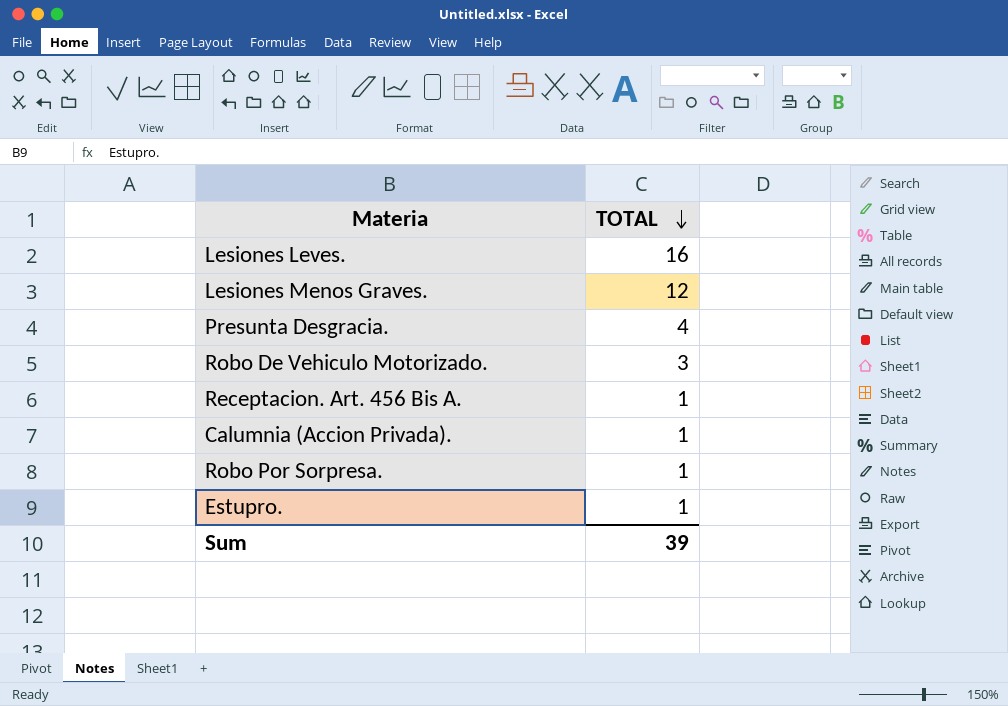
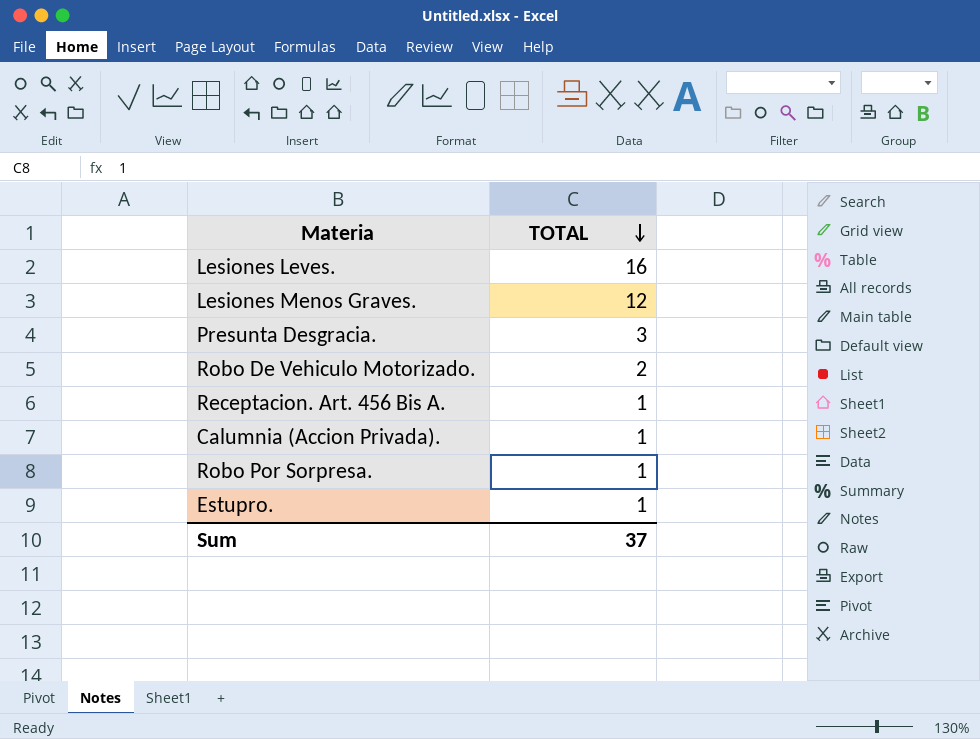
Presunta Desgracia. | TOTAL: 4 -> 3
Robo De Vehiculo Motorizado. | TOTAL: 3 -> 2
Sum | TOTAL: 39 -> 37

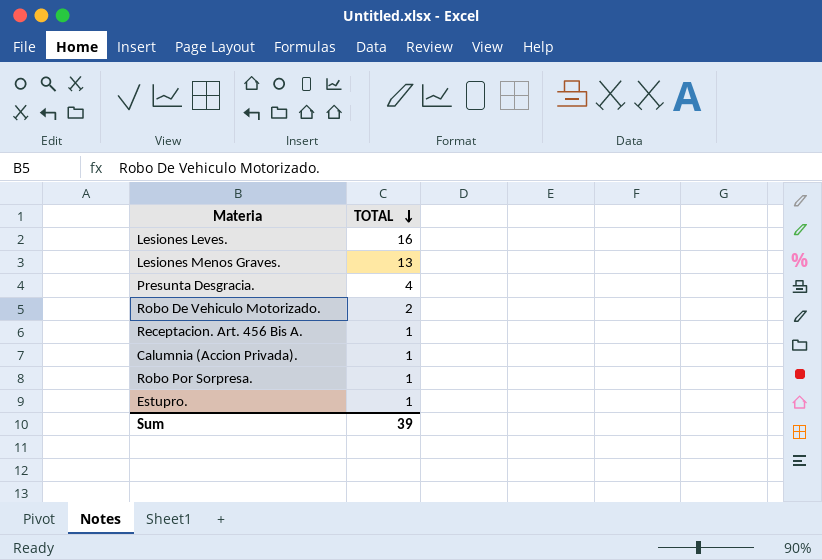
Lesiones Menos Graves. | TOTAL: 12 -> 13
Presunta Desgracia. | TOTAL: 3 -> 4
Sum | TOTAL: 37 -> 39

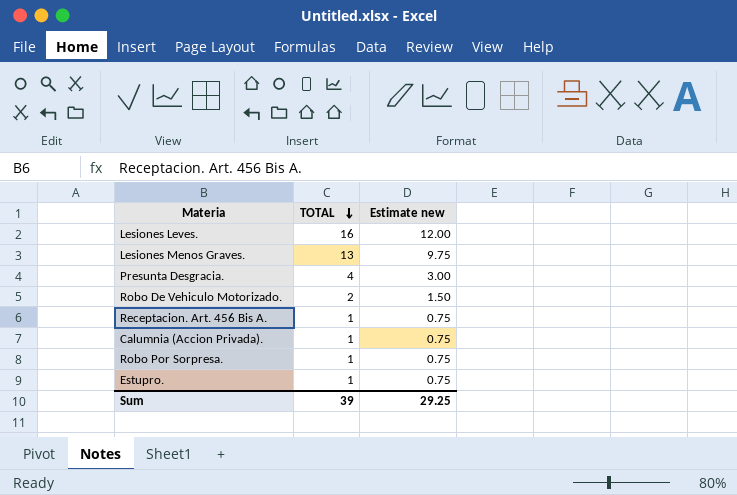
column Estimate new | formula: none -> [TOTAL] * 0.75

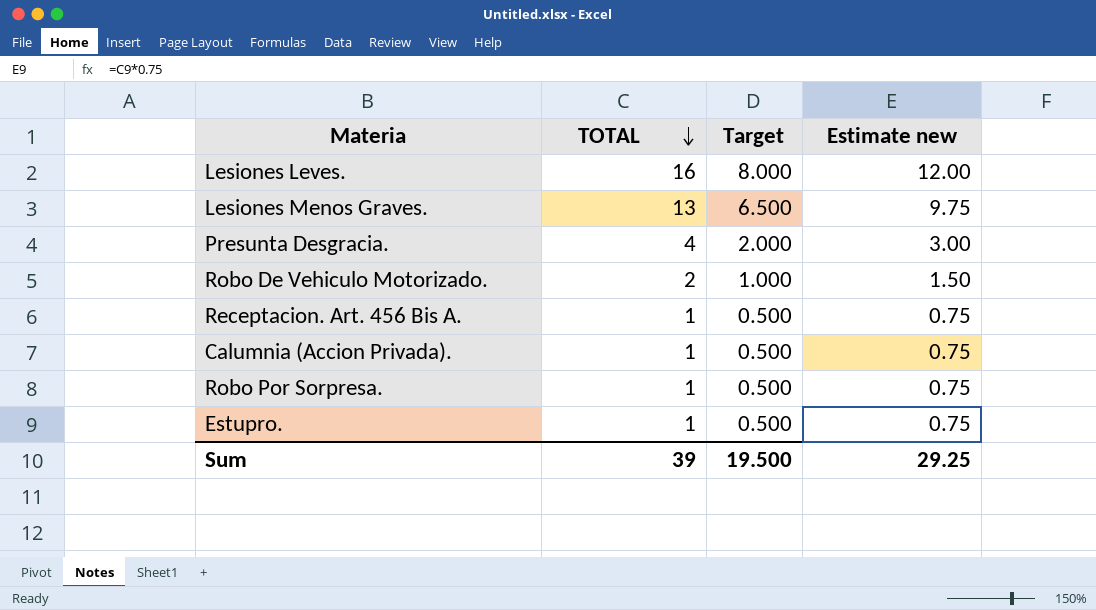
column Target | formula: none -> [TOTAL] * 0.5

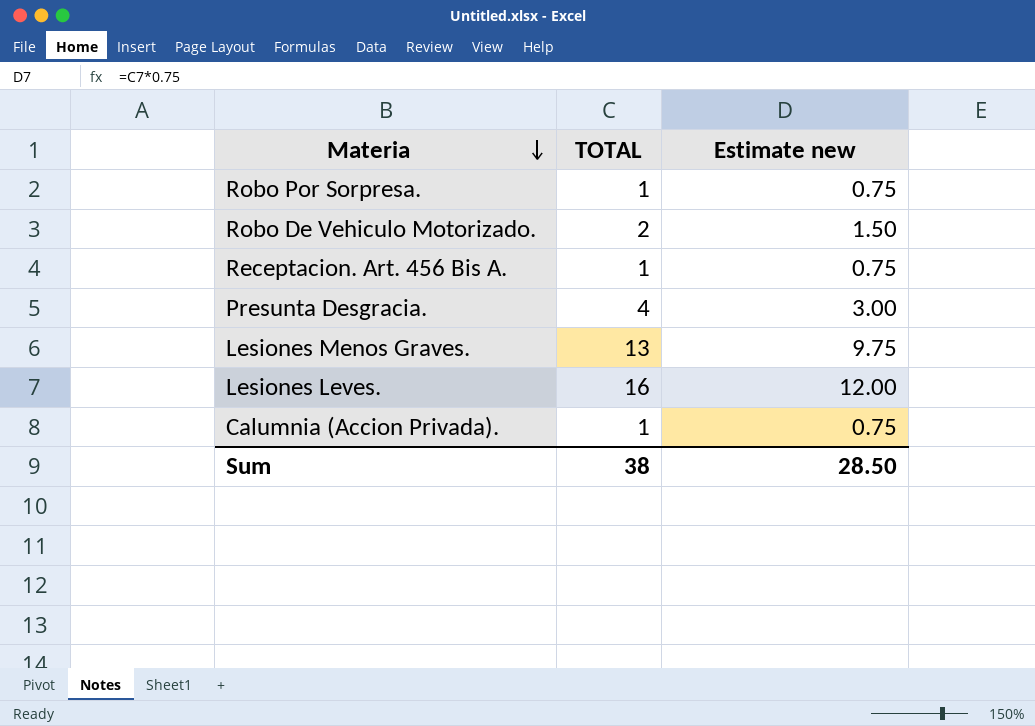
row order: TOTAL descending -> Materia descending
column Target | formula: [TOTAL] * 0.5 -> none
row Estupro.: 1 | 0.500 | 0.75 -> none
Sum | TOTAL: 39 -> 38
Sum | Estimate new: 29.25 -> 28.50

